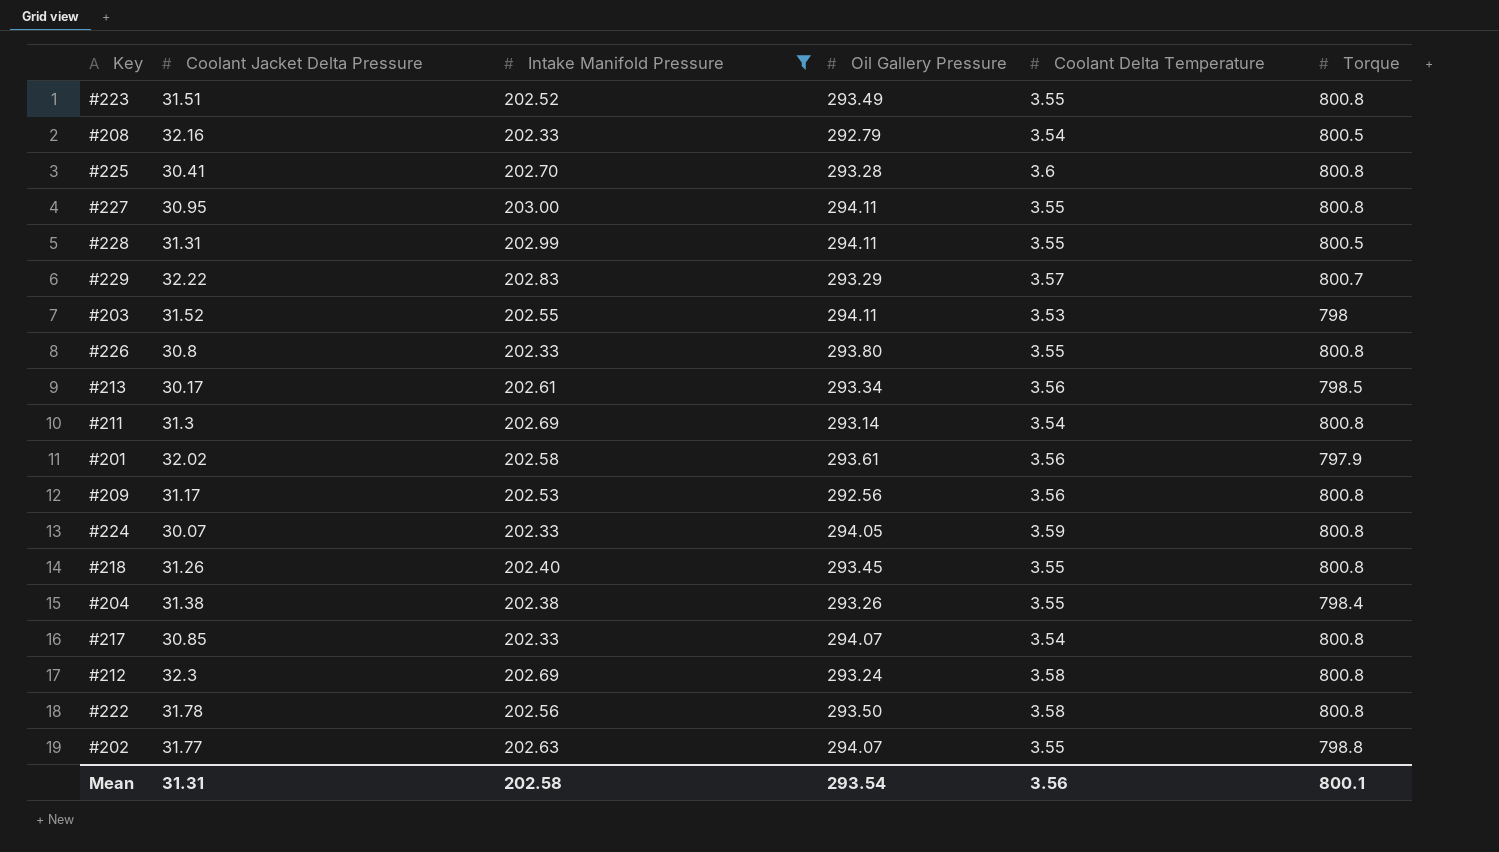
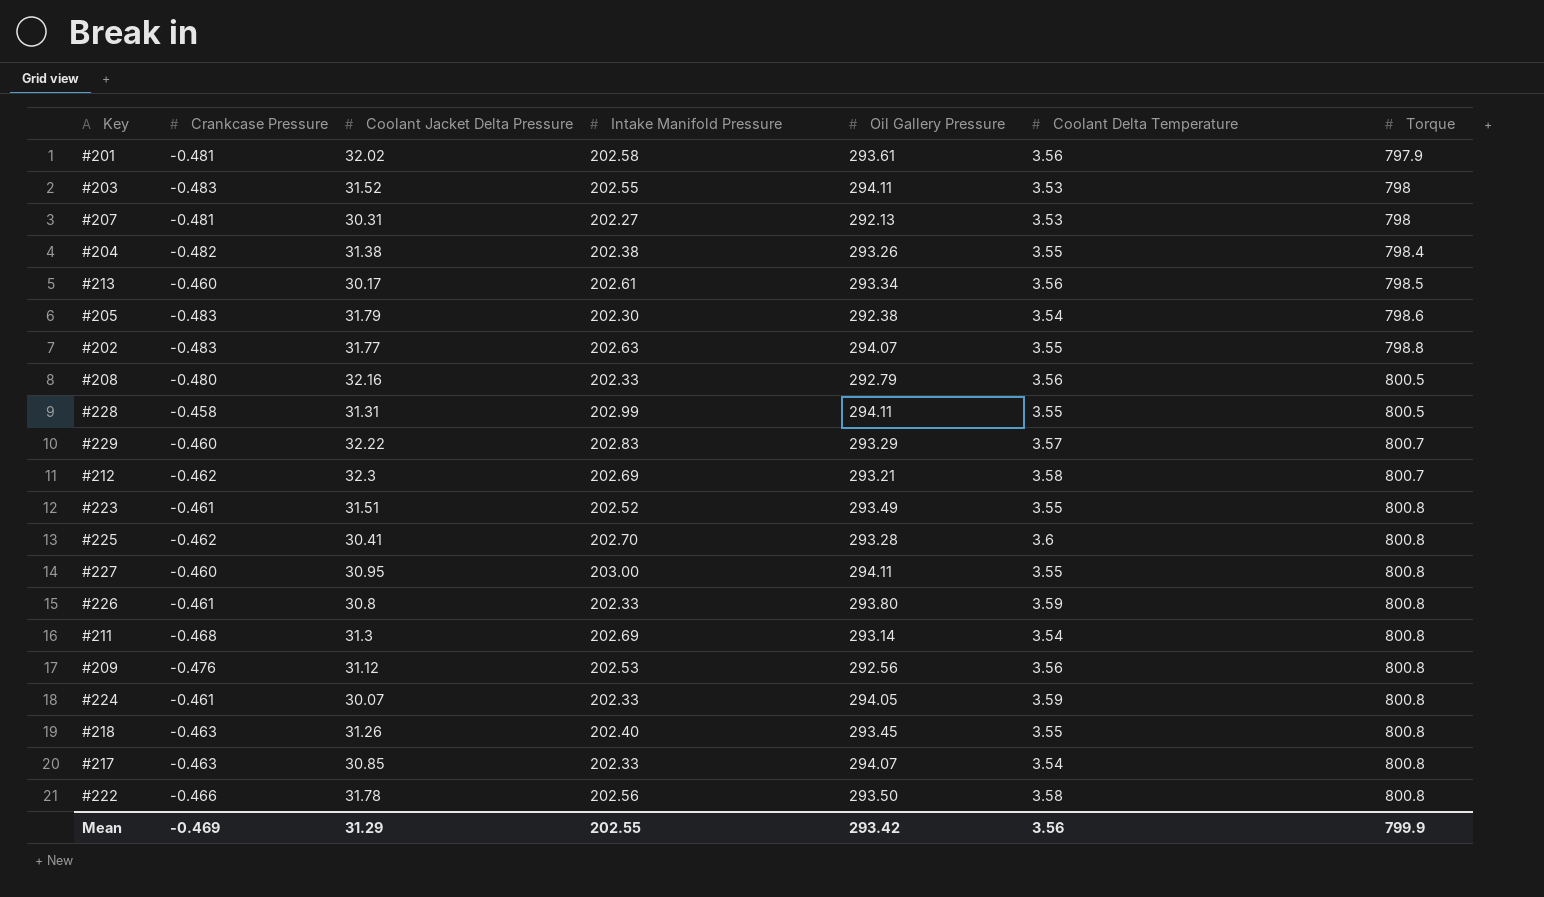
filter: Intake Manifold Pressure >= 202.33 -> none
row order: none -> Torque ascending
column Crankcase Pressure | position: none -> 2
#208 | Coolant Delta Temperature: 3.54 -> 3.56
#212 | Oil Gallery Pressure: 293.24 -> 293.21
#212 | Torque: 800.8 -> 800.7
#226 | Coolant Delta Temperature: 3.55 -> 3.59
#209 | Coolant Jacket Delta Pressure: 31.17 -> 31.12
Mean | Coolant Jacket Delta Pressure: 31.31 -> 31.29
Mean | Intake Manifold Pressure: 202.58 -> 202.55
Mean | Oil Gallery Pressure: 293.54 -> 293.42
Mean | Torque: 800.1 -> 799.9

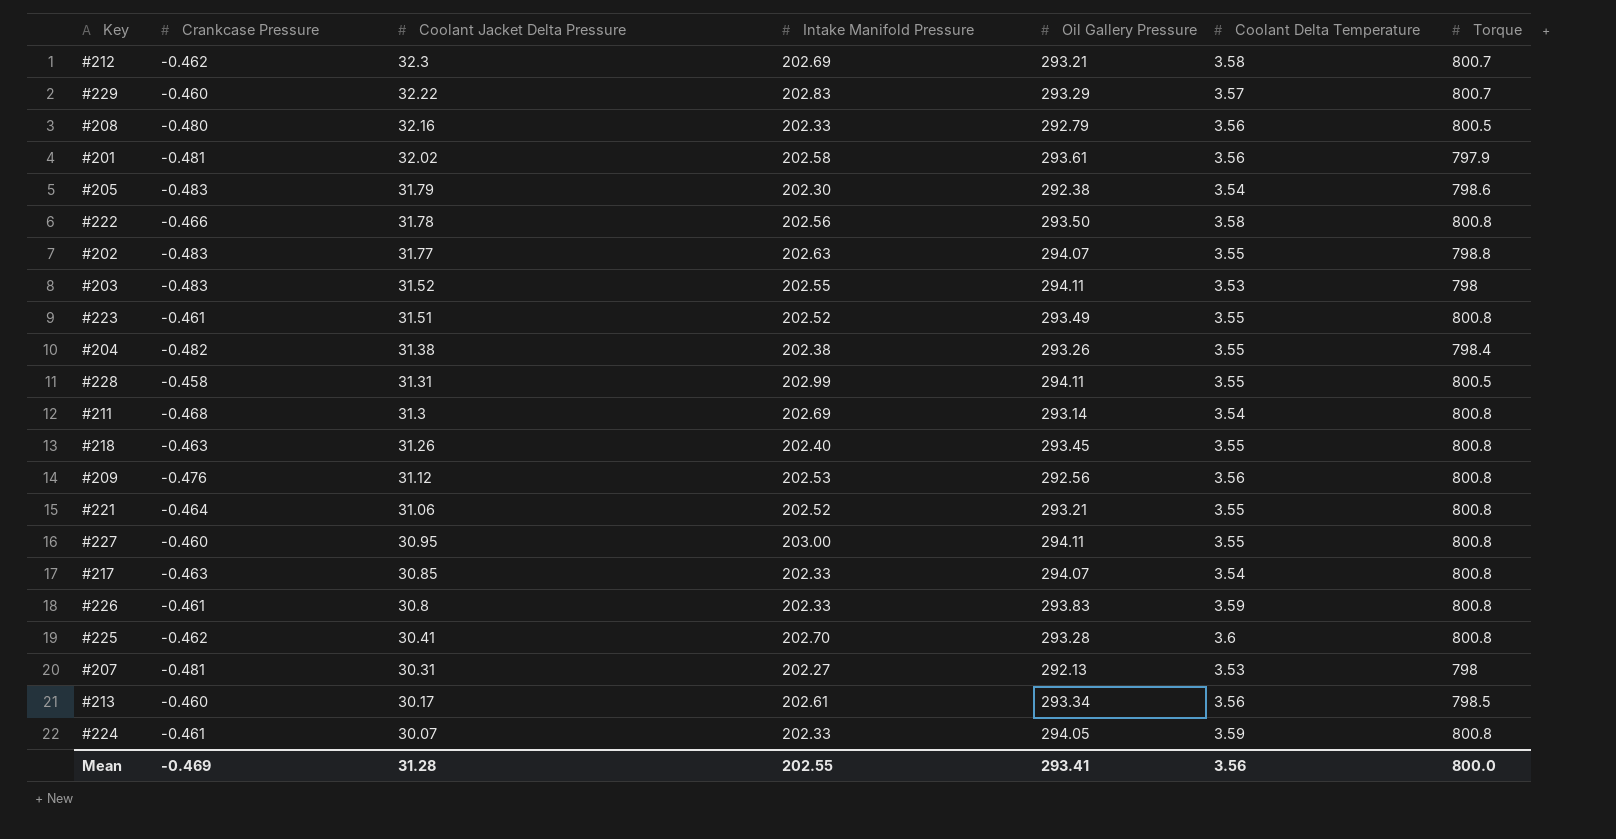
row order: Torque ascending -> Coolant Jacket Delta Pressure descending
row #221: none -> -0.464 | 31.06 | 202.52 | 293.21 | 3.55 | 800.8
#226 | Oil Gallery Pressure: 293.80 -> 293.83
Mean | Coolant Jacket Delta Pressure: 31.29 -> 31.28
Mean | Oil Gallery Pressure: 293.42 -> 293.41
Mean | Torque: 799.9 -> 800.0

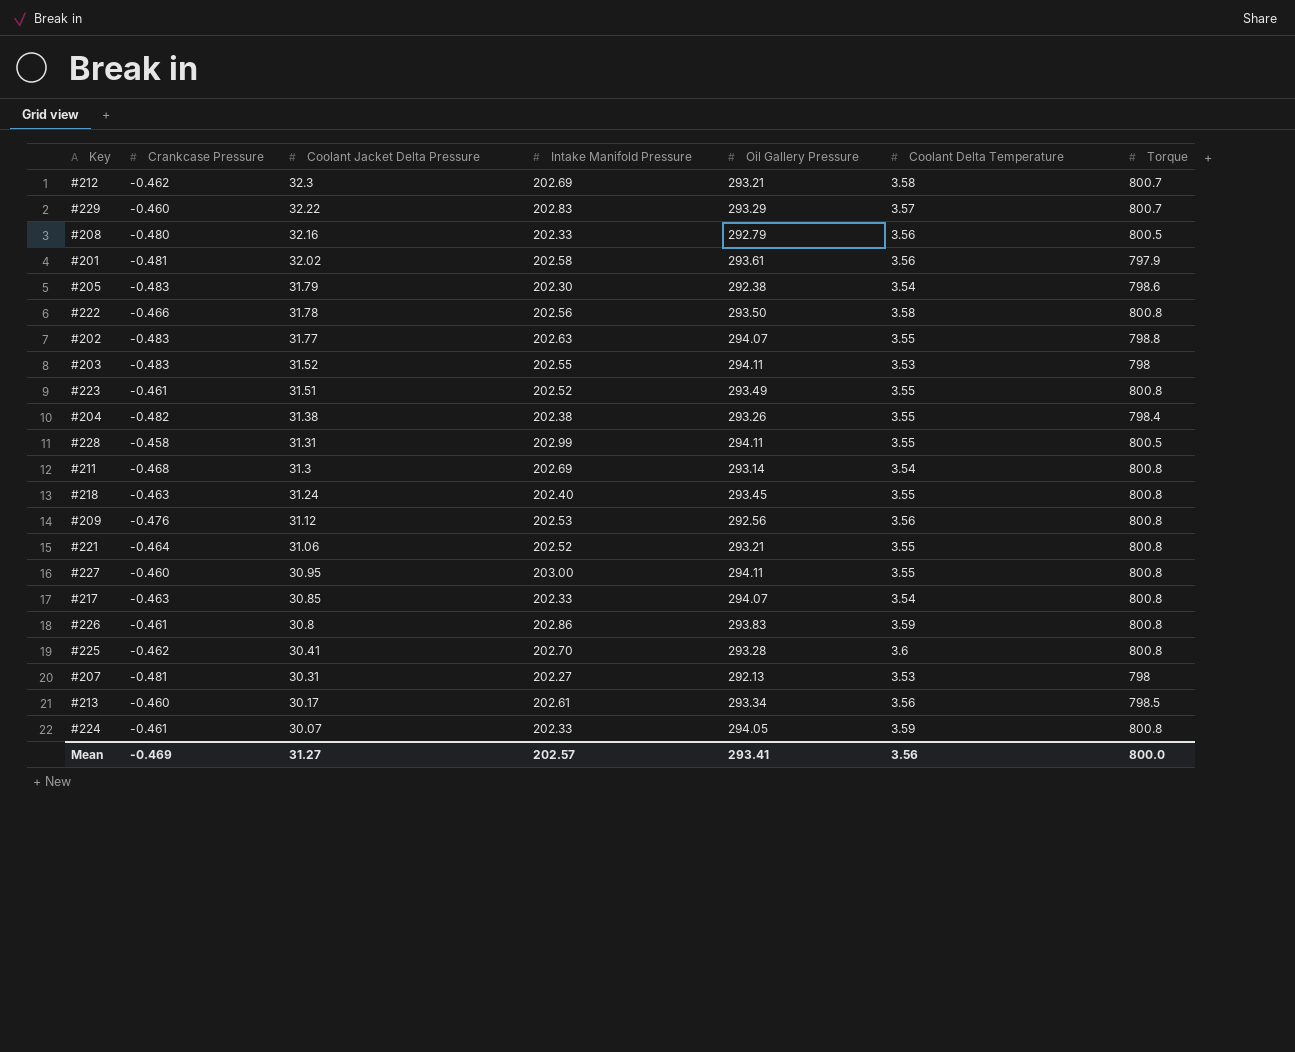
#218 | Coolant Jacket Delta Pressure: 31.26 -> 31.24
#226 | Intake Manifold Pressure: 202.33 -> 202.86
Mean | Coolant Jacket Delta Pressure: 31.28 -> 31.27
Mean | Intake Manifold Pressure: 202.55 -> 202.57

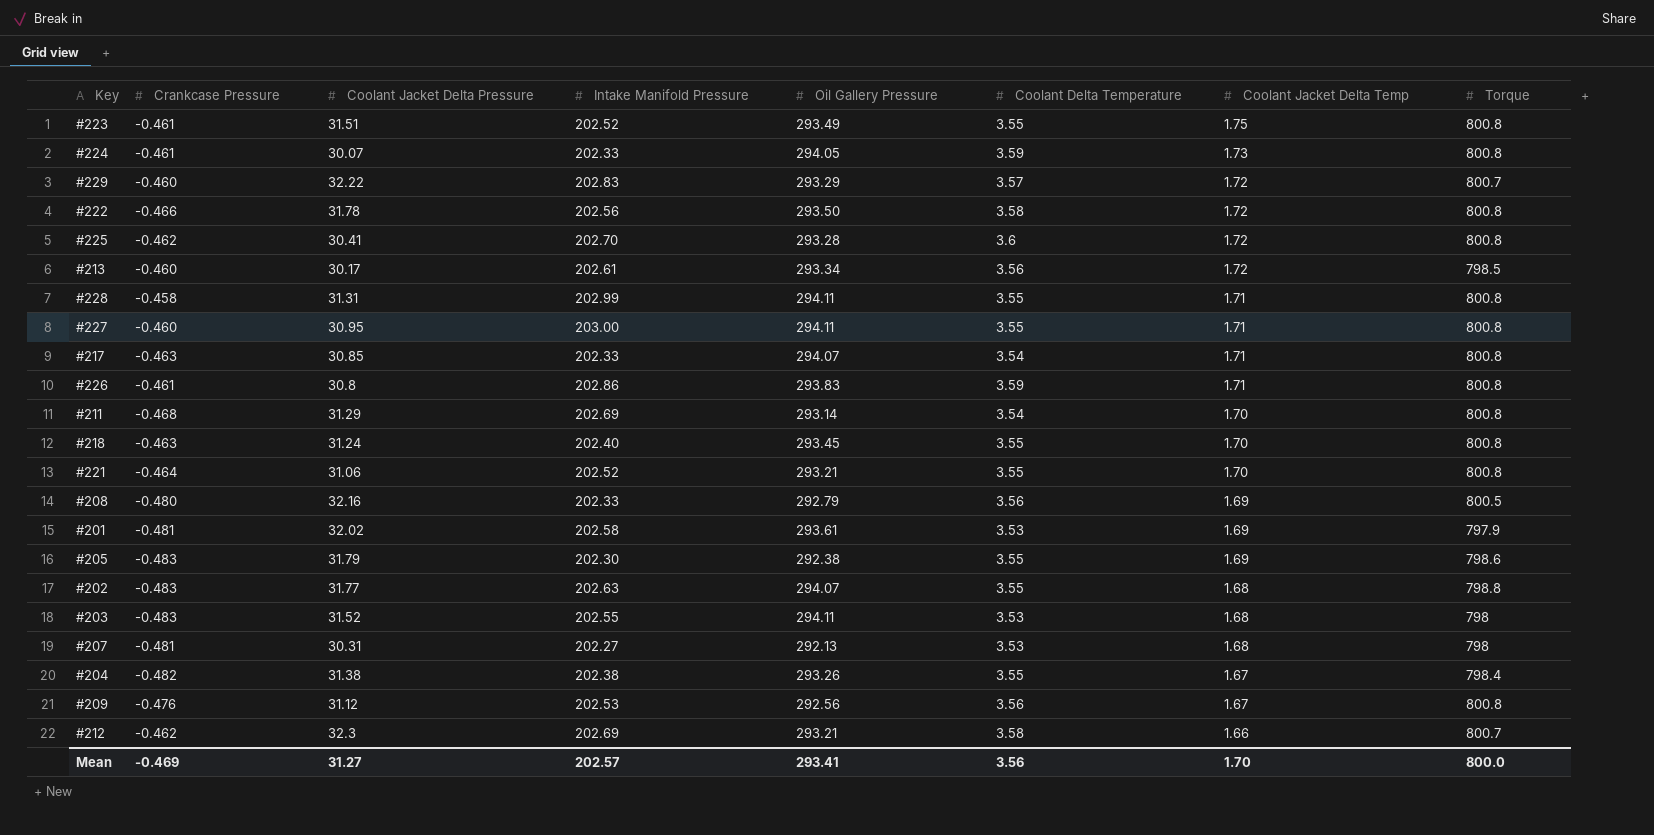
row order: Coolant Jacket Delta Pressure descending -> Coolant Jacket Delta Temp descending
column Coolant Jacket Delta Temp | position: none -> 7
#228 | Torque: 800.5 -> 800.8
#211 | Coolant Jacket Delta Pressure: 31.3 -> 31.29
#201 | Coolant Delta Temperature: 3.56 -> 3.53
#205 | Coolant Delta Temperature: 3.54 -> 3.55

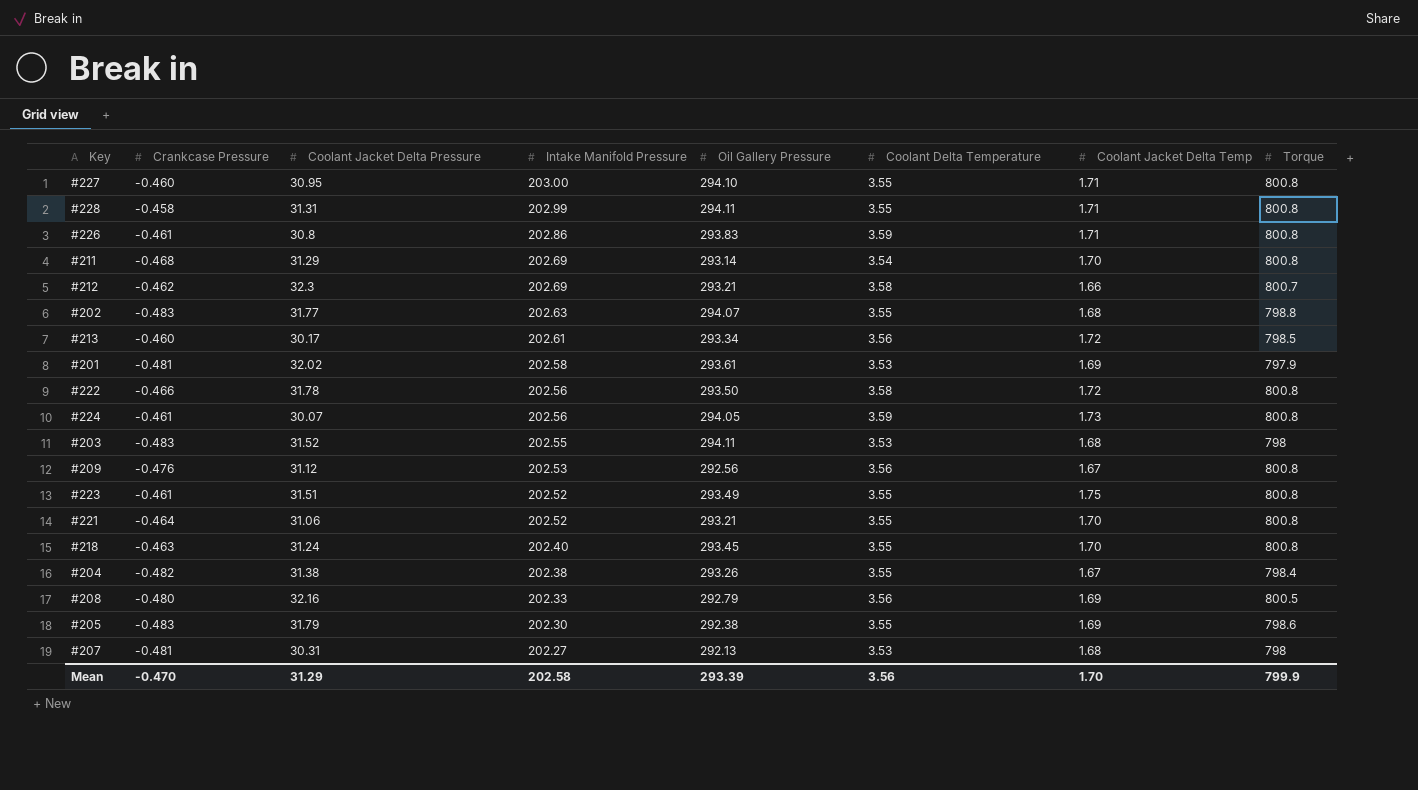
row order: Coolant Jacket Delta Temp descending -> Intake Manifold Pressure descending
row #229: -0.460 | 32.22 | 202.83 | 293.29 | 3.57 | 1.72 | 800.7 -> none
row #225: -0.462 | 30.41 | 202.70 | 293.28 | 3.6 | 1.72 | 800.8 -> none
row #217: -0.463 | 30.85 | 202.33 | 294.07 | 3.54 | 1.71 | 800.8 -> none
#227 | Oil Gallery Pressure: 294.11 -> 294.10
#224 | Intake Manifold Pressure: 202.33 -> 202.56
Mean | Crankcase Pressure: -0.469 -> -0.470
Mean | Coolant Jacket Delta Pressure: 31.27 -> 31.29
Mean | Intake Manifold Pressure: 202.57 -> 202.58
Mean | Oil Gallery Pressure: 293.41 -> 293.39
Mean | Torque: 800.0 -> 799.9

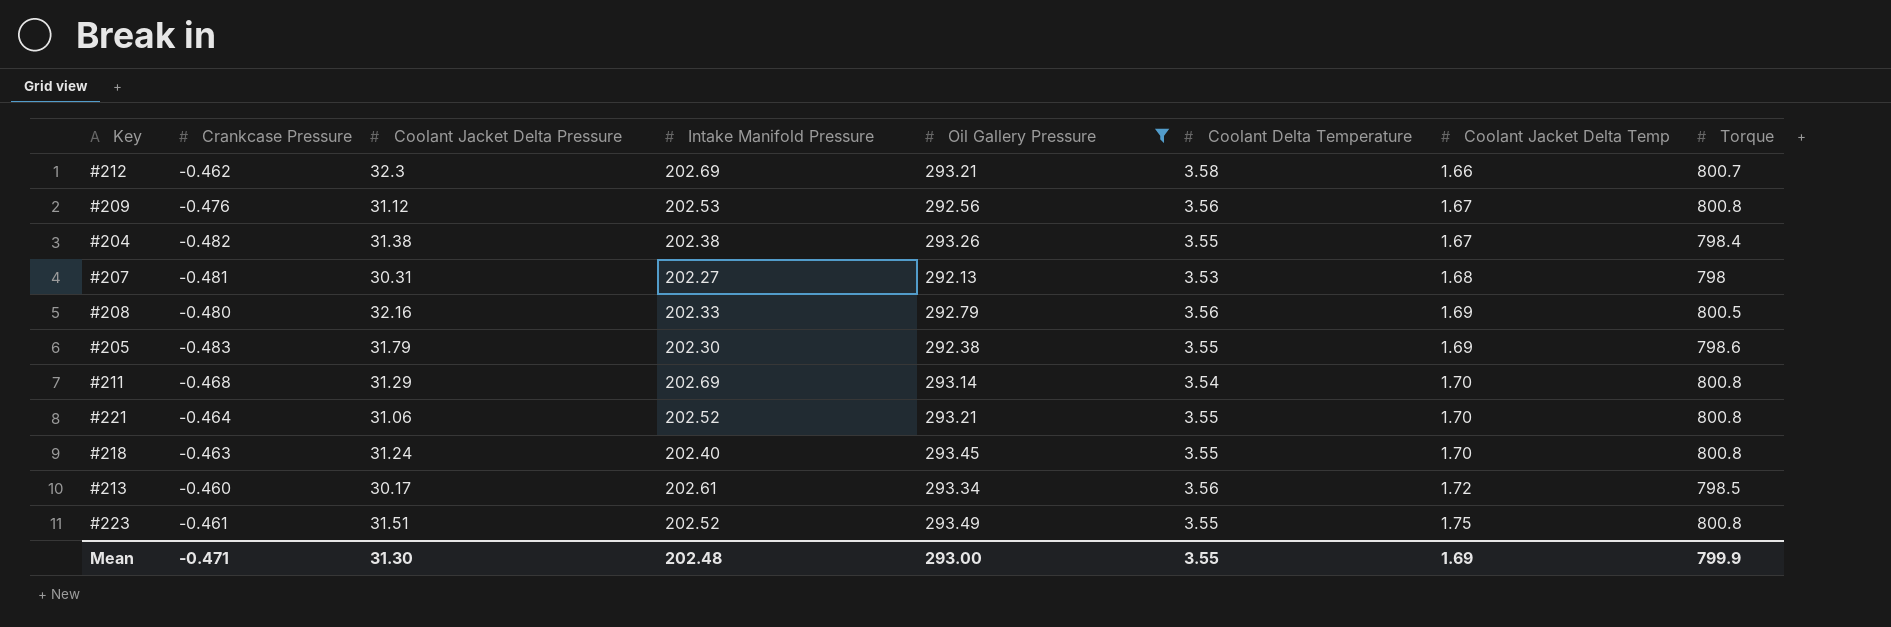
filter: none -> Oil Gallery Pressure <= 293.49
row order: Intake Manifold Pressure descending -> Coolant Jacket Delta Temp ascending
Mean | Crankcase Pressure: -0.470 -> -0.471
Mean | Coolant Jacket Delta Pressure: 31.29 -> 31.30
Mean | Intake Manifold Pressure: 202.58 -> 202.48
Mean | Oil Gallery Pressure: 293.39 -> 293.00
Mean | Coolant Delta Temperature: 3.56 -> 3.55
Mean | Coolant Jacket Delta Temp: 1.70 -> 1.69

